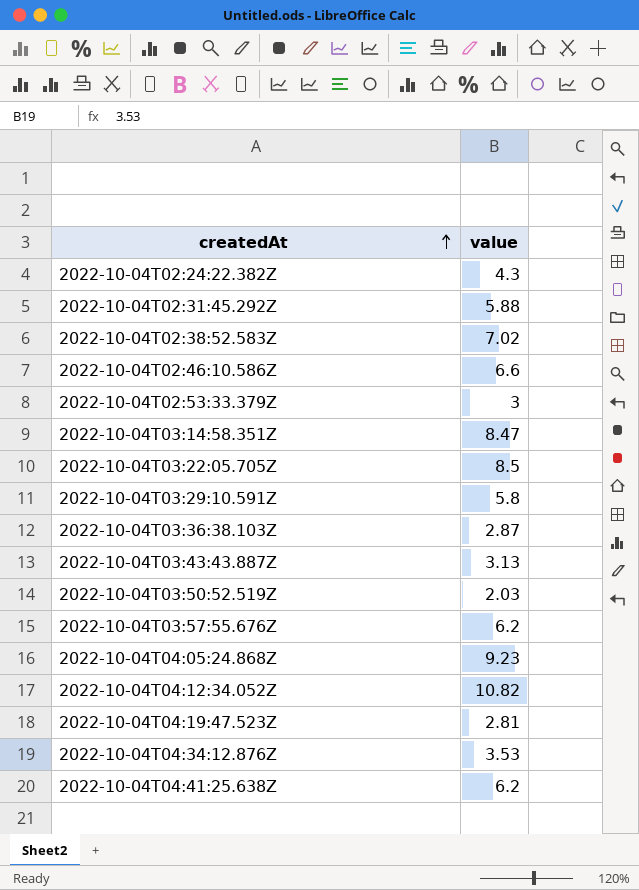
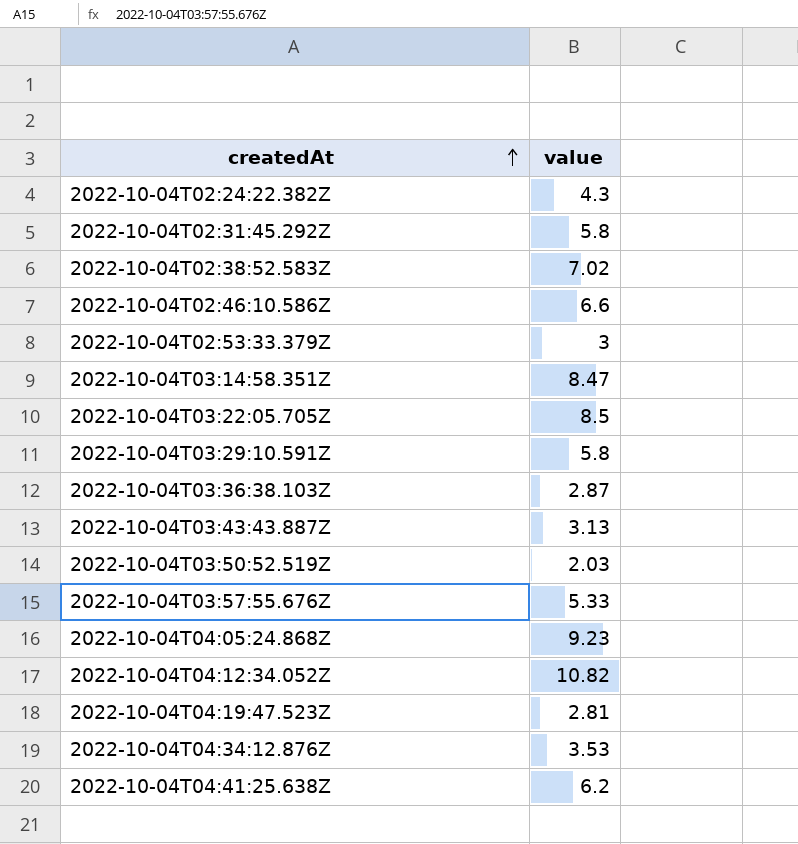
2022-10-04T02:31:45.292Z | value: 5.88 -> 5.8
2022-10-04T03:57:55.676Z | value: 6.2 -> 5.33

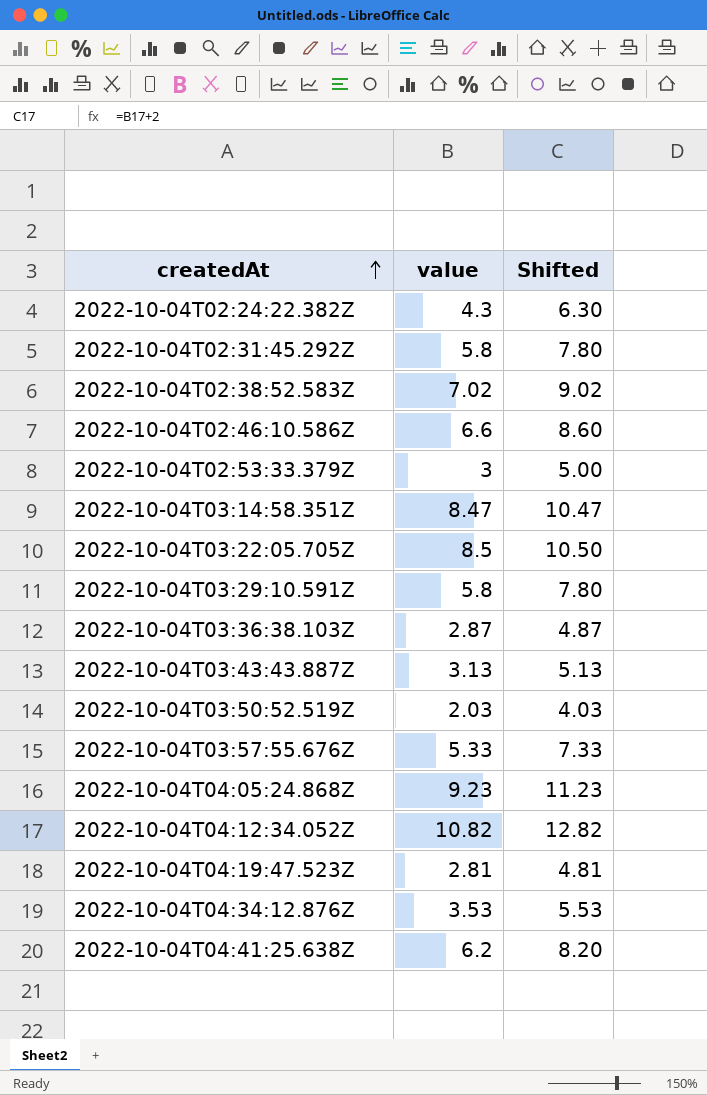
column Shifted | formula: none -> [value] + 2

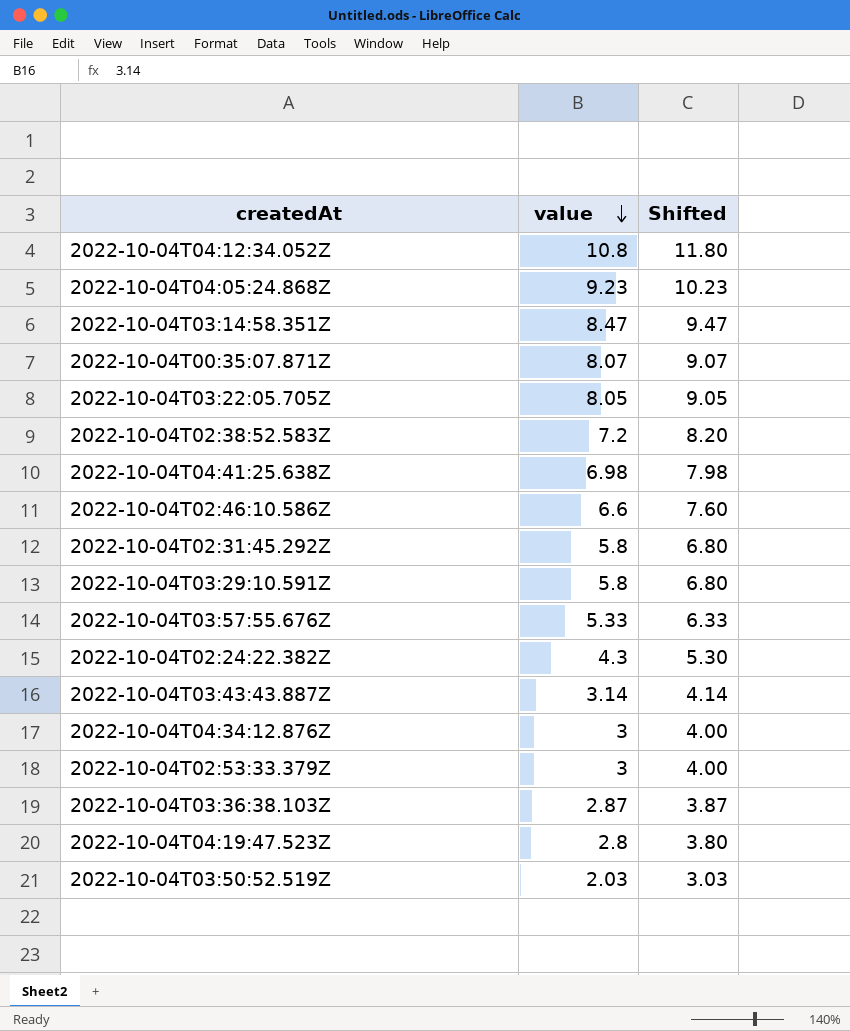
row order: createdAt ascending -> value descending
column Shifted | formula: [value] + 2 -> [value] + 1
2022-10-04T04:12:34.052Z | value: 10.82 -> 10.8
row 2022-10-04T00:35:07.871Z: none -> 8.07 | 9.07
2022-10-04T03:22:05.705Z | value: 8.5 -> 8.05
2022-10-04T02:38:52.583Z | value: 7.02 -> 7.2
2022-10-04T04:41:25.638Z | value: 6.2 -> 6.98
2022-10-04T03:43:43.887Z | value: 3.13 -> 3.14
2022-10-04T04:34:12.876Z | value: 3.53 -> 3
2022-10-04T04:19:47.523Z | value: 2.81 -> 2.8

